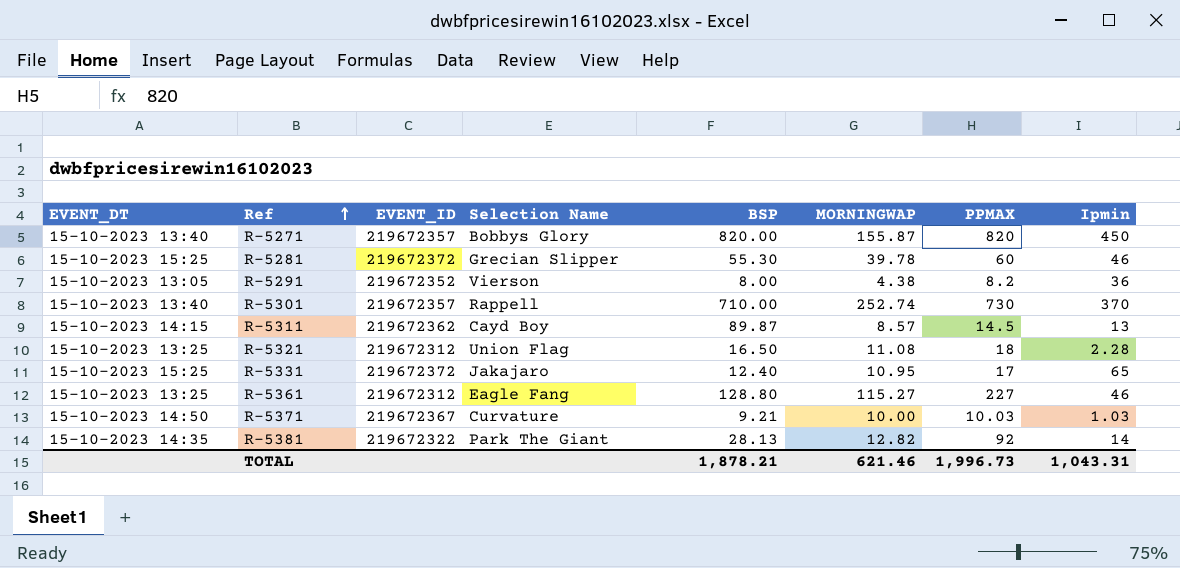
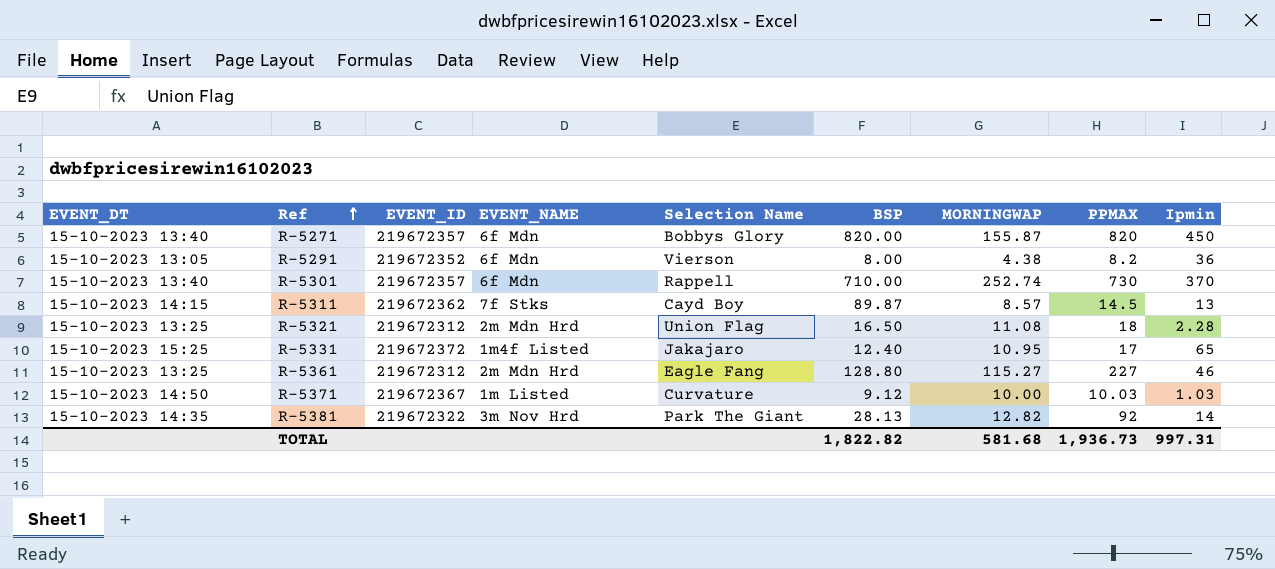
column EVENT_NAME | position: none -> 4
row R-5281: 15-10-2023 15:25 | 219672372 | Grecian Slipper | 55.30 | 39.78 | 60 | 46 -> none
R-5371 | BSP: 9.21 -> 9.12
TOTAL | BSP: 1,878.21 -> 1,822.82
TOTAL | MORNINGWAP: 621.46 -> 581.68
TOTAL | PPMAX: 1,996.73 -> 1,936.73
TOTAL | Ipmin: 1,043.31 -> 997.31

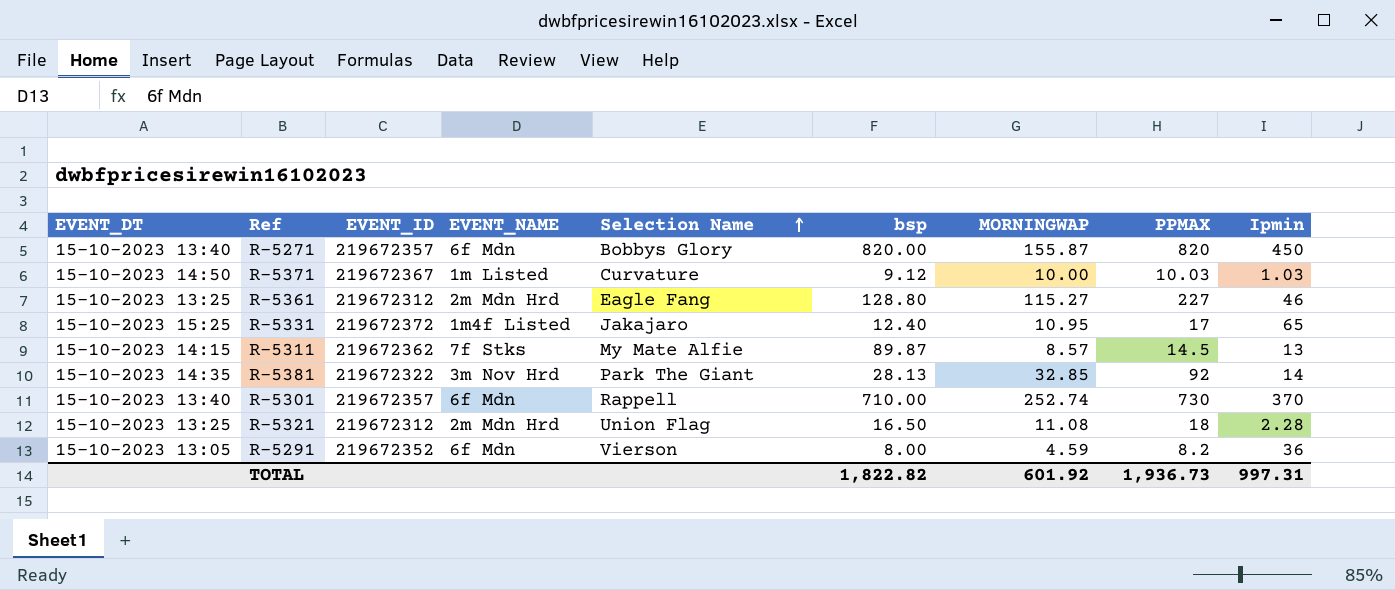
row order: Ref ascending -> Selection Name ascending
column name: BSP -> bsp
R-5311 | Selection Name: Cayd Boy -> My Mate Alfie
R-5381 | MORNINGWAP: 12.82 -> 32.85
R-5291 | MORNINGWAP: 4.38 -> 4.59
TOTAL | MORNINGWAP: 581.68 -> 601.92

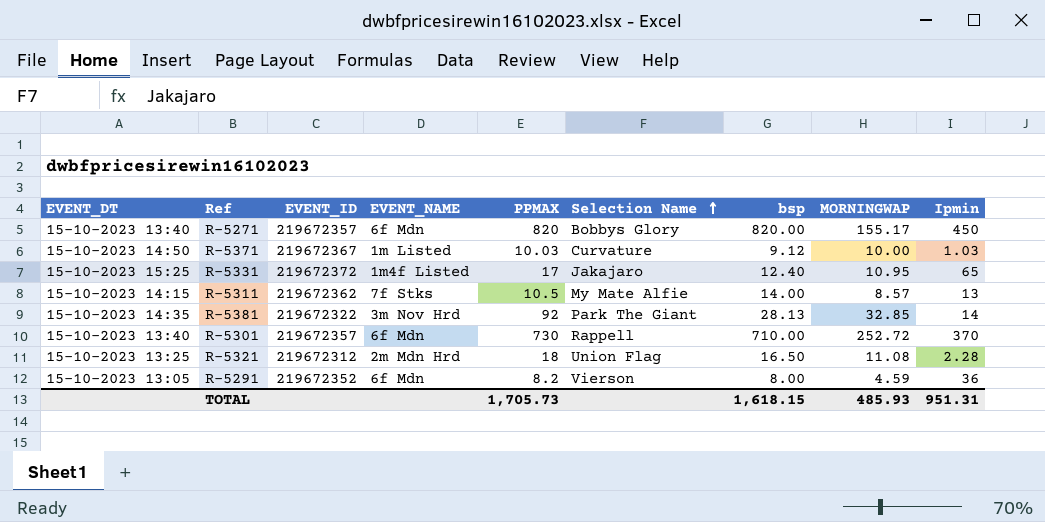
column PPMAX | position: 8 -> 5
row R-5361: 15-10-2023 13:25 | 219672312 | 2m Mdn Hrd | Eagle Fang | 128.80 | 115.27 | 227 | 46 -> none
R-5271 | MORNINGWAP: 155.87 -> 155.17
R-5311 | PPMAX: 14.5 -> 10.5
R-5311 | bsp: 89.87 -> 14.00
R-5301 | MORNINGWAP: 252.74 -> 252.72
TOTAL | PPMAX: 1,936.73 -> 1,705.73
TOTAL | bsp: 1,822.82 -> 1,618.15
TOTAL | MORNINGWAP: 601.92 -> 485.93
TOTAL | Ipmin: 997.31 -> 951.31

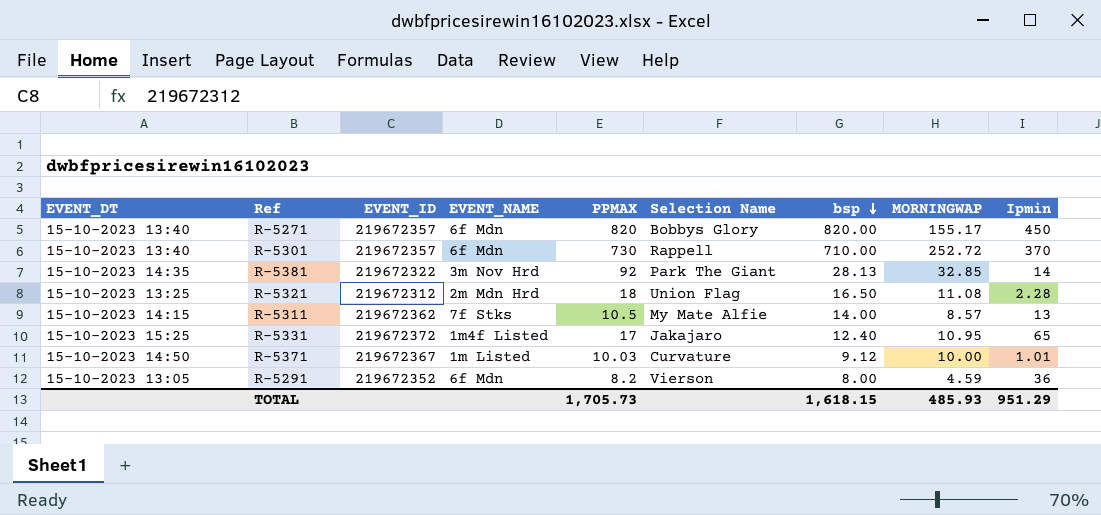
row order: Selection Name ascending -> bsp descending
R-5371 | Ipmin: 1.03 -> 1.01
TOTAL | Ipmin: 951.31 -> 951.29

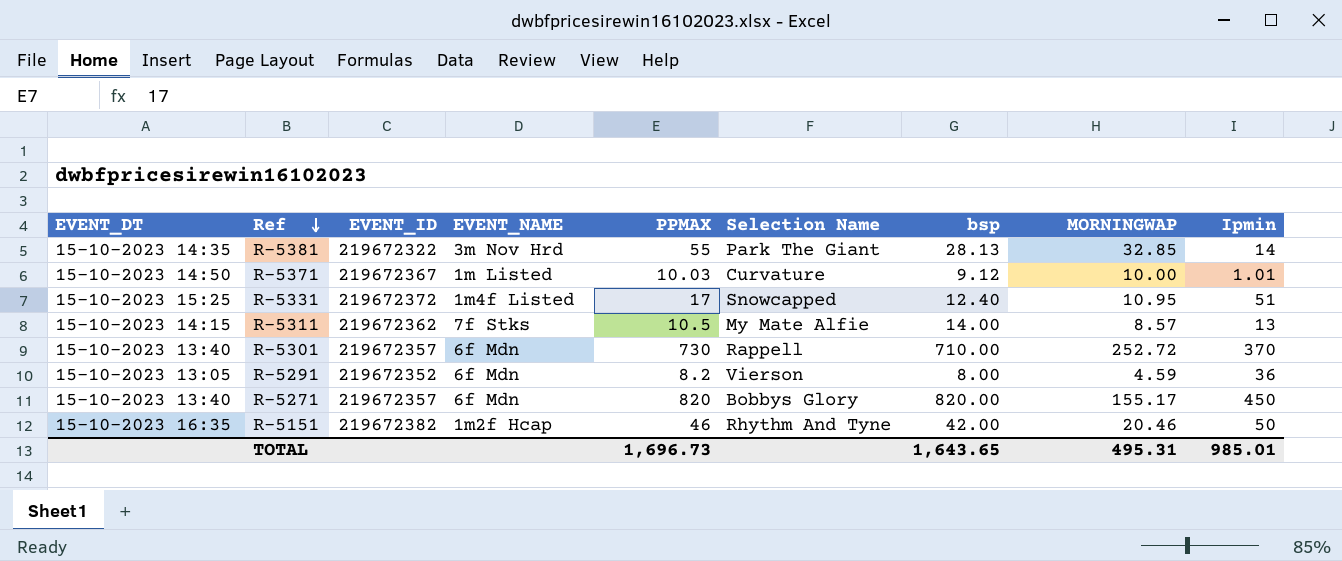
row order: bsp descending -> Ref descending
row R-5321: 15-10-2023 13:25 | 219672312 | 2m Mdn Hrd | 18 | Union Flag | 16.50 | 11.08 | 2.28 -> none
R-5381 | PPMAX: 92 -> 55
R-5331 | Selection Name: Jakajaro -> Snowcapped
R-5331 | Ipmin: 65 -> 51
row R-5151: none -> 15-10-2023 16:35 | 219672382 | 1m2f Hcap | 46 | Rhythm And Tyne | 42.00 | 20.46 | 50
TOTAL | PPMAX: 1,705.73 -> 1,696.73
TOTAL | bsp: 1,618.15 -> 1,643.65
TOTAL | MORNINGWAP: 485.93 -> 495.31
TOTAL | Ipmin: 951.29 -> 985.01

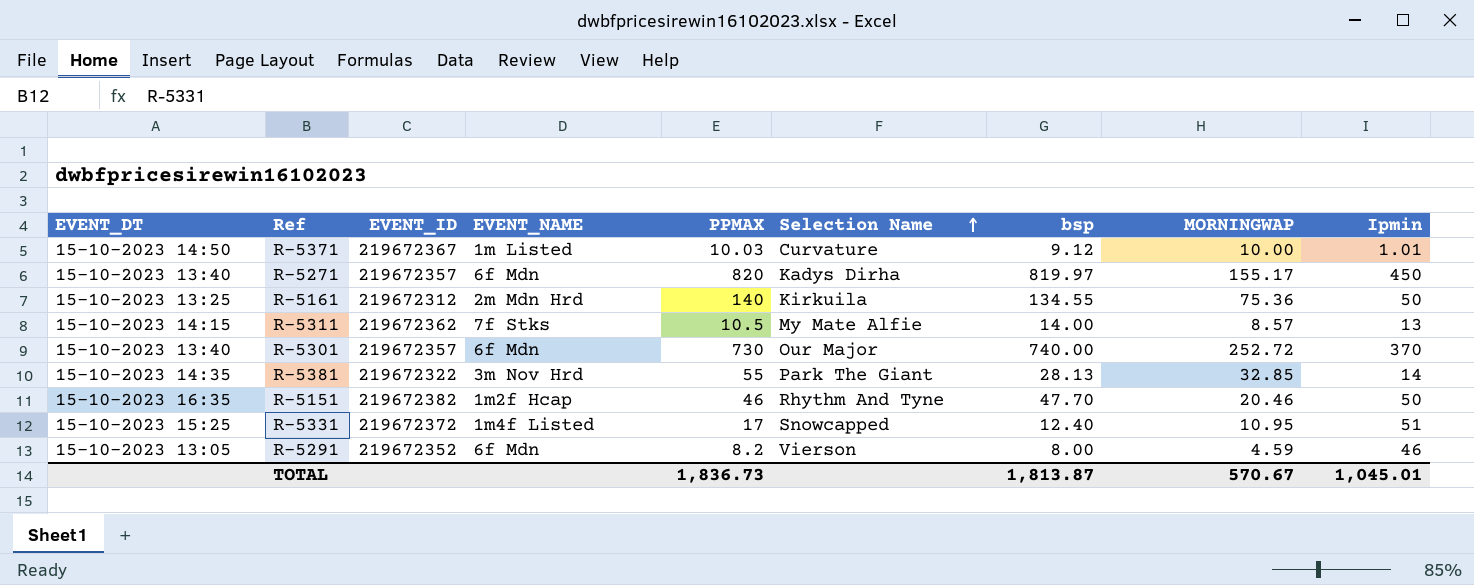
row order: Ref descending -> Selection Name ascending
R-5271 | Selection Name: Bobbys Glory -> Kadys Dirha
R-5271 | bsp: 820.00 -> 819.97
row R-5161: none -> 15-10-2023 13:25 | 219672312 | 2m Mdn Hrd | 140 | Kirkuila | 134.55 | 75.36 | 50
R-5301 | Selection Name: Rappell -> Our Major
R-5301 | bsp: 710.00 -> 740.00
R-5151 | bsp: 42.00 -> 47.70
R-5291 | Ipmin: 36 -> 46
TOTAL | PPMAX: 1,696.73 -> 1,836.73
TOTAL | bsp: 1,643.65 -> 1,813.87
TOTAL | MORNINGWAP: 495.31 -> 570.67
TOTAL | Ipmin: 985.01 -> 1,045.01

